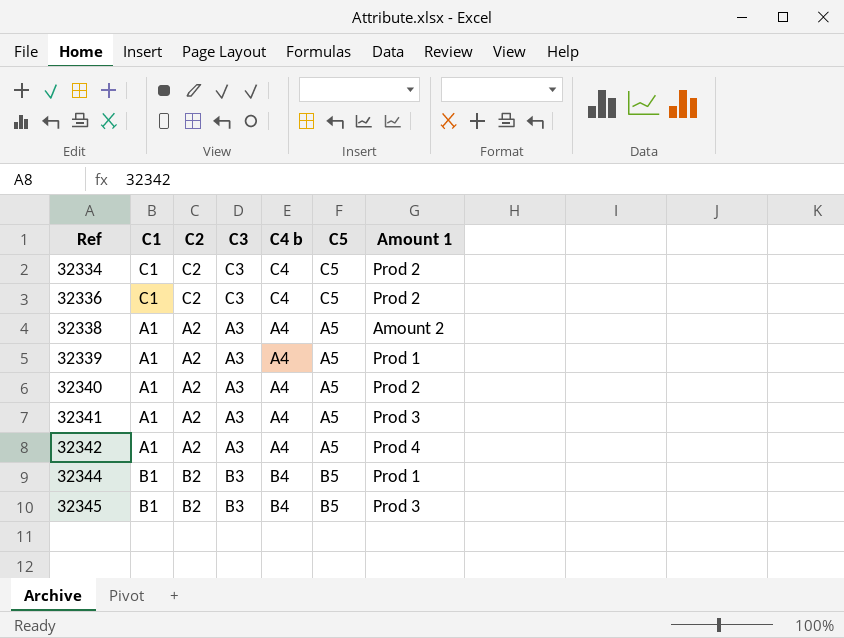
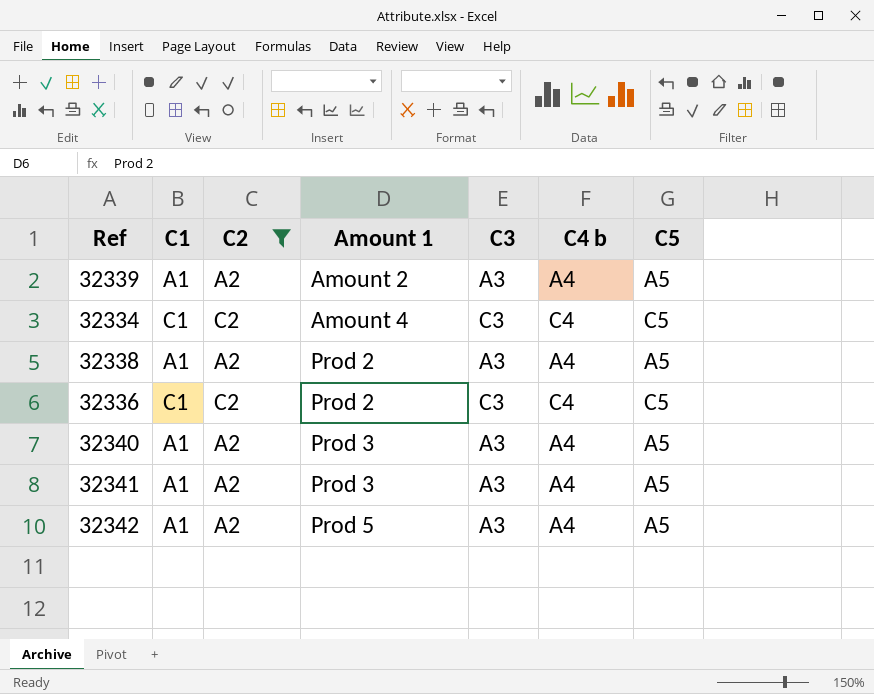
filter: none -> C2 != B2
row order: Ref ascending -> Amount 1 ascending
column Amount 1 | position: 7 -> 4
32339 | Amount 1: Prod 1 -> Amount 2
32334 | Amount 1: Prod 2 -> Amount 4
32338 | Amount 1: Amount 2 -> Prod 2
32340 | Amount 1: Prod 2 -> Prod 3
32342 | Amount 1: Prod 4 -> Prod 5

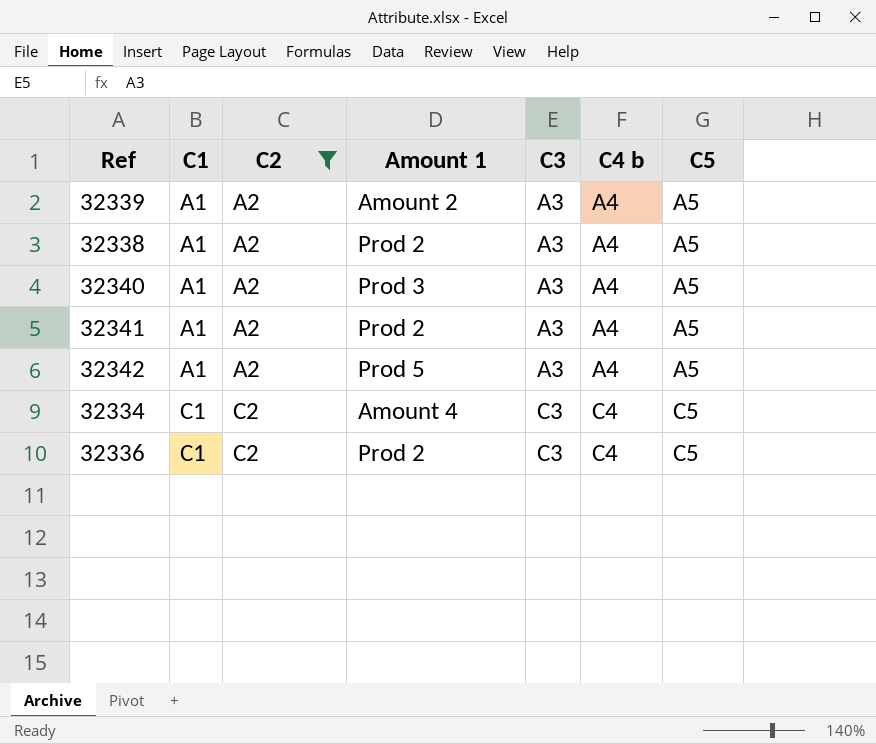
row order: Amount 1 ascending -> C1 ascending
32341 | Amount 1: Prod 3 -> Prod 2

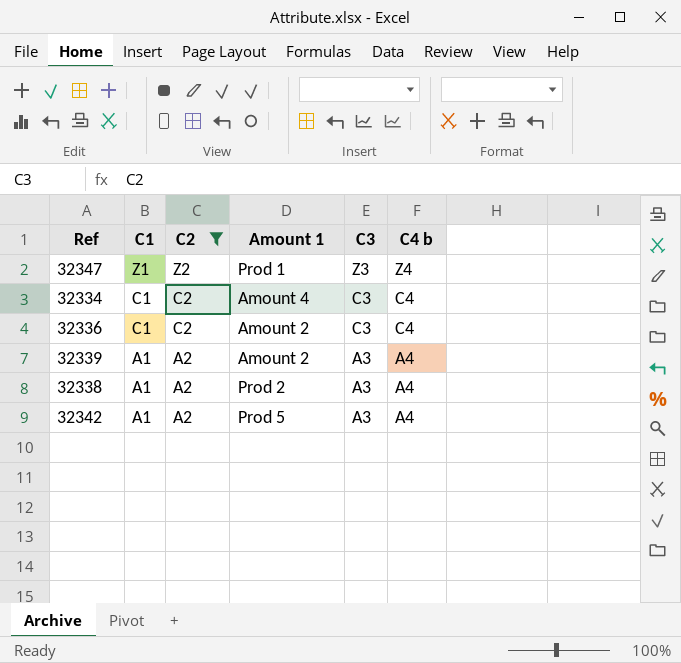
row order: C1 ascending -> C1 descending
column C5 | position: 7 -> none
row 32340: A1 | A2 | Prod 3 | A3 | A4 | A5 -> none
row 32341: A1 | A2 | Prod 2 | A3 | A4 | A5 -> none
row 32347: none -> Z1 | Z2 | Prod 1 | Z3 | Z4
32336 | Amount 1: Prod 2 -> Amount 2

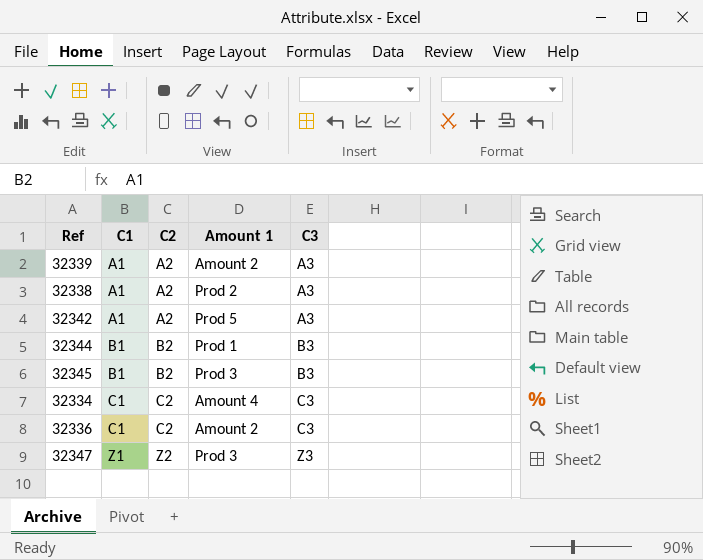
filter: C2 != B2 -> none
row order: C1 descending -> C1 ascending
column C4 b | position: 6 -> none
32347 | Amount 1: Prod 1 -> Prod 3

